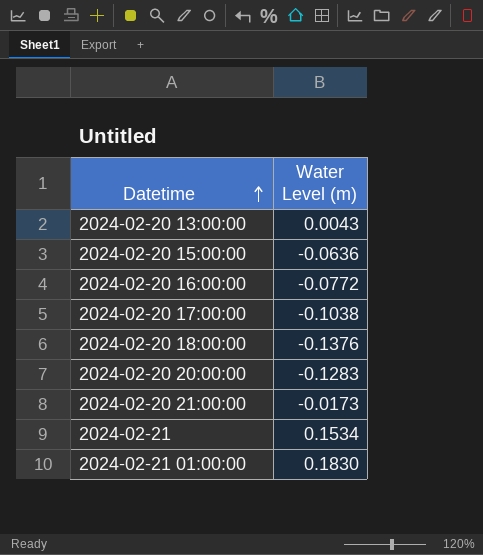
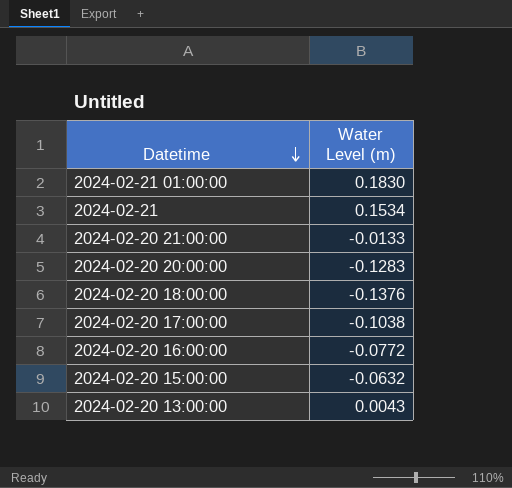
row order: Datetime ascending -> Datetime descending
2024-02-20 21:00:00 | Water Level (m): -0.0173 -> -0.0133
2024-02-20 15:00:00 | Water Level (m): -0.0636 -> -0.0632

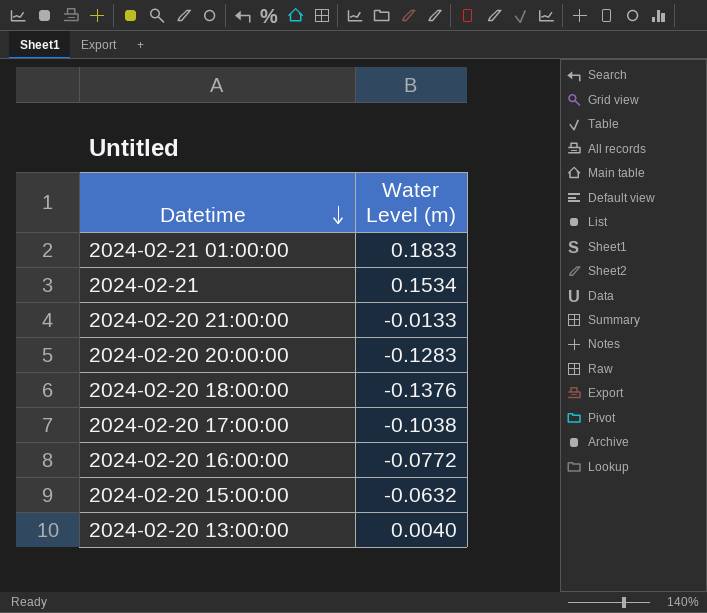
2024-02-21 01:00:00 | Water Level (m): 0.1830 -> 0.1833
2024-02-20 13:00:00 | Water Level (m): 0.0043 -> 0.0040

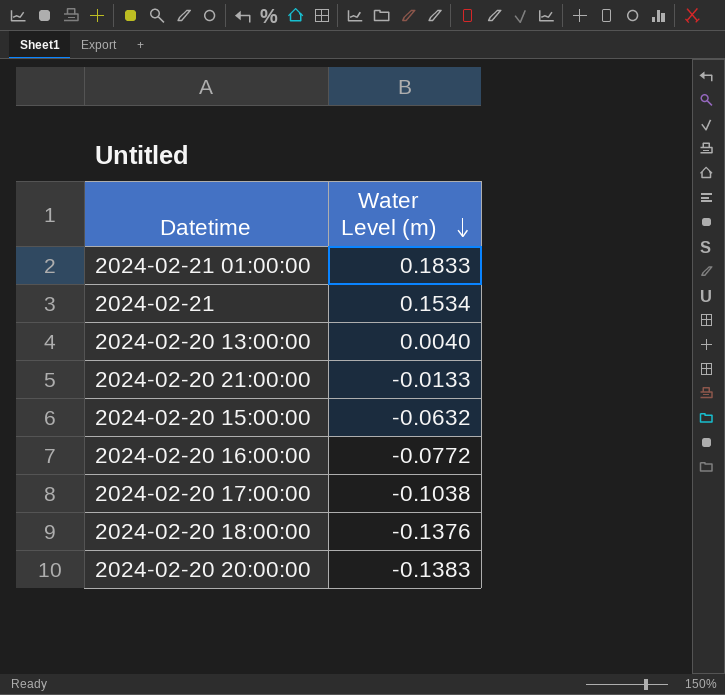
row order: Datetime descending -> Water Level (m) descending
2024-02-20 20:00:00 | Water Level (m): -0.1283 -> -0.1383

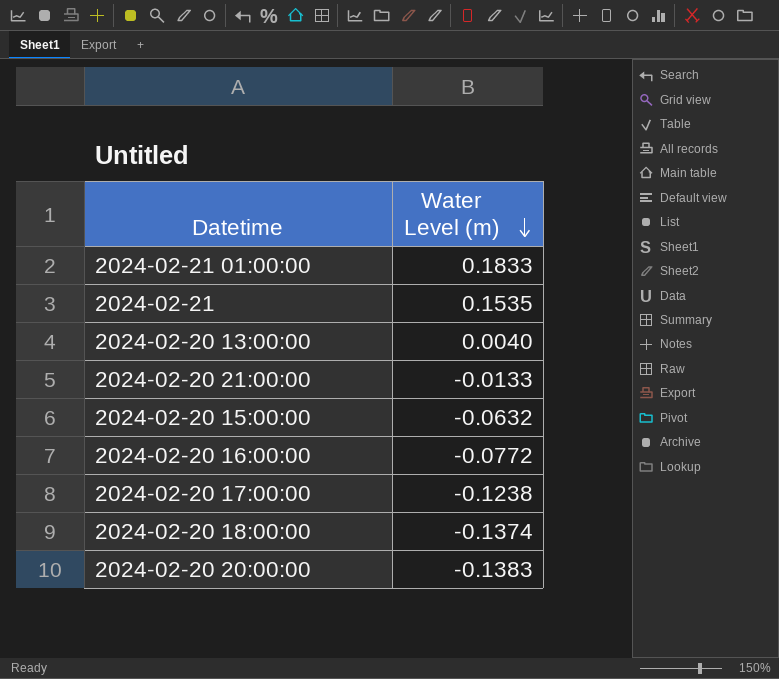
2024-02-21 | Water Level (m): 0.1534 -> 0.1535
2024-02-20 17:00:00 | Water Level (m): -0.1038 -> -0.1238
2024-02-20 18:00:00 | Water Level (m): -0.1376 -> -0.1374

